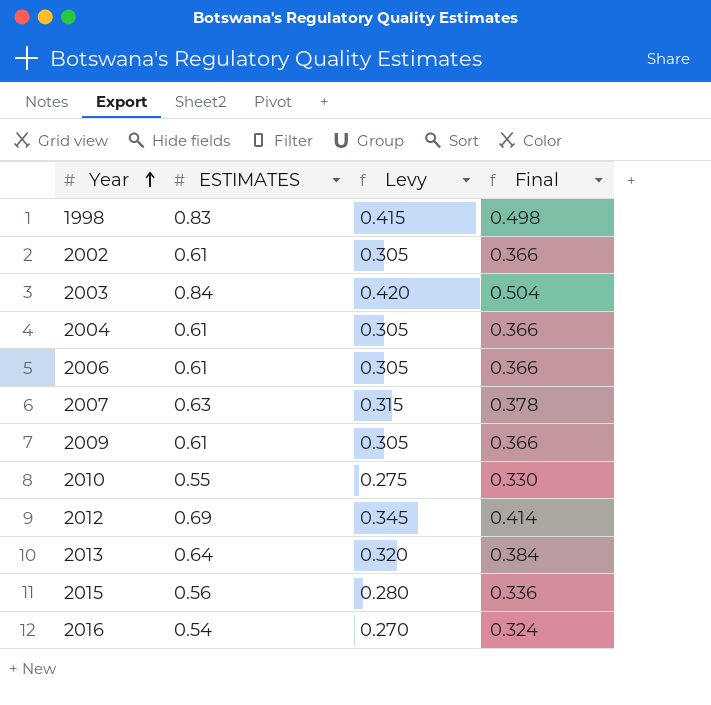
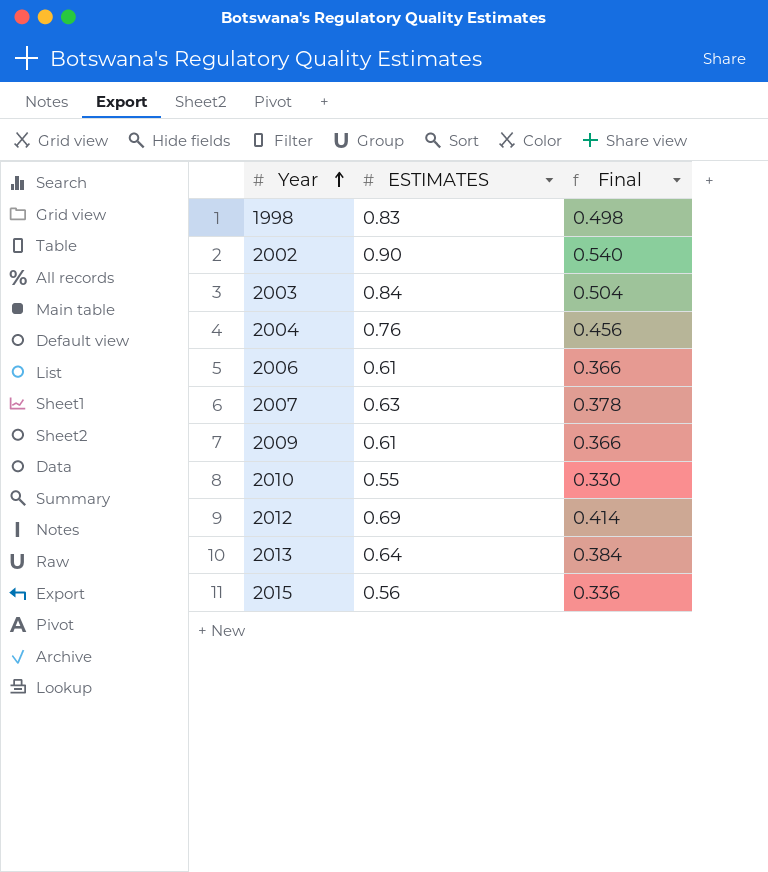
column Levy | formula: [ESTIMATES] * 0.5 -> none
row 2016: 0.54 | 0.270 | 0.324 -> none
2002 | ESTIMATES: 0.61 -> 0.90
2002 | Final: 0.366 -> 0.540
2004 | ESTIMATES: 0.61 -> 0.76
2004 | Final: 0.366 -> 0.456

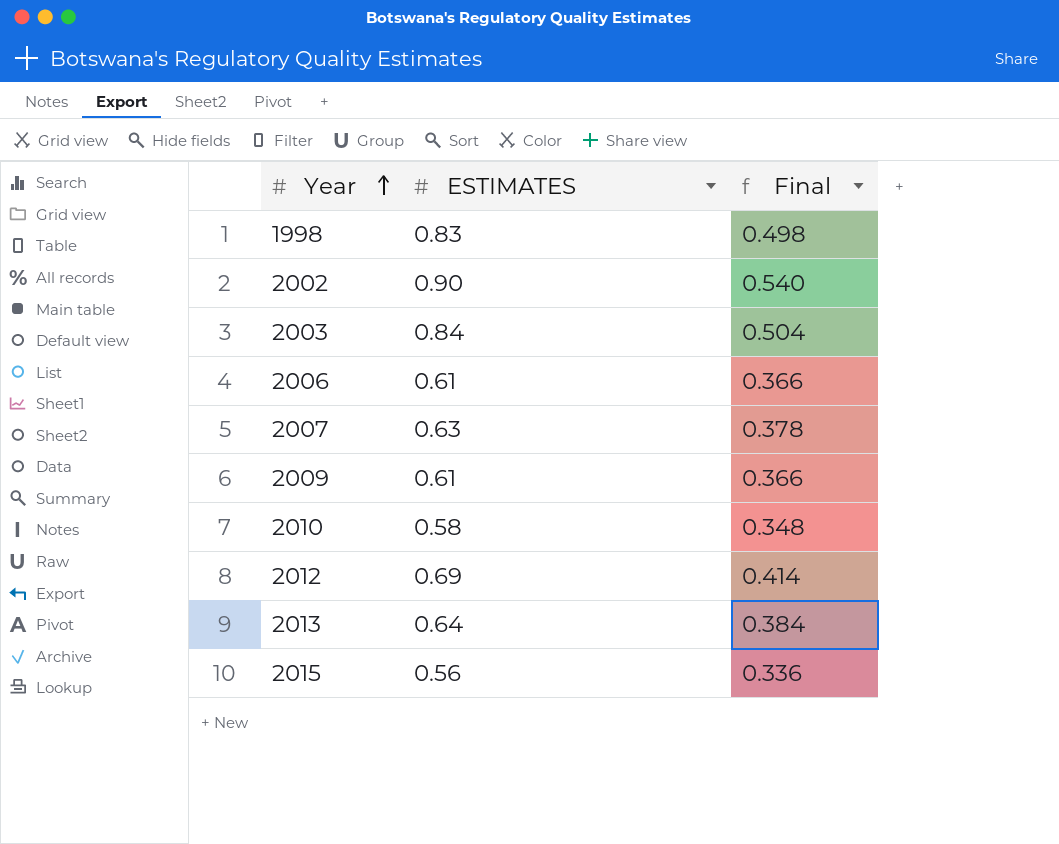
row 2004: 0.76 | 0.456 -> none
2010 | ESTIMATES: 0.55 -> 0.58
2010 | Final: 0.330 -> 0.348

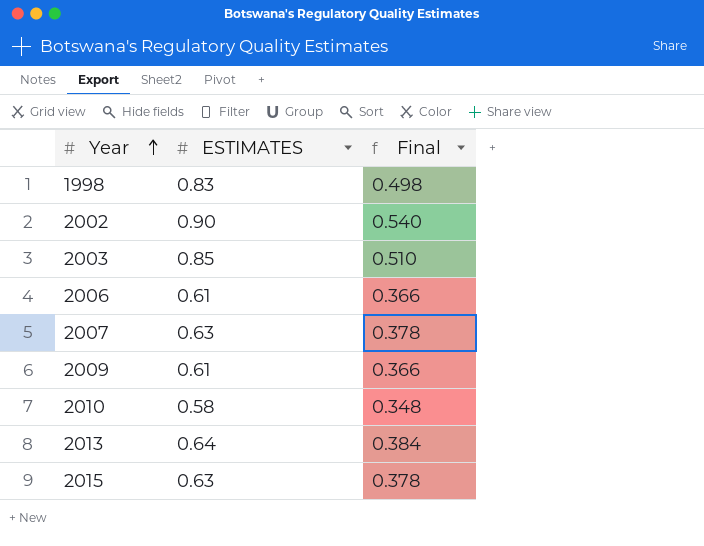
row 2012: 0.69 | 0.414 -> none
2003 | ESTIMATES: 0.84 -> 0.85
2003 | Final: 0.504 -> 0.510
2015 | ESTIMATES: 0.56 -> 0.63
2015 | Final: 0.336 -> 0.378

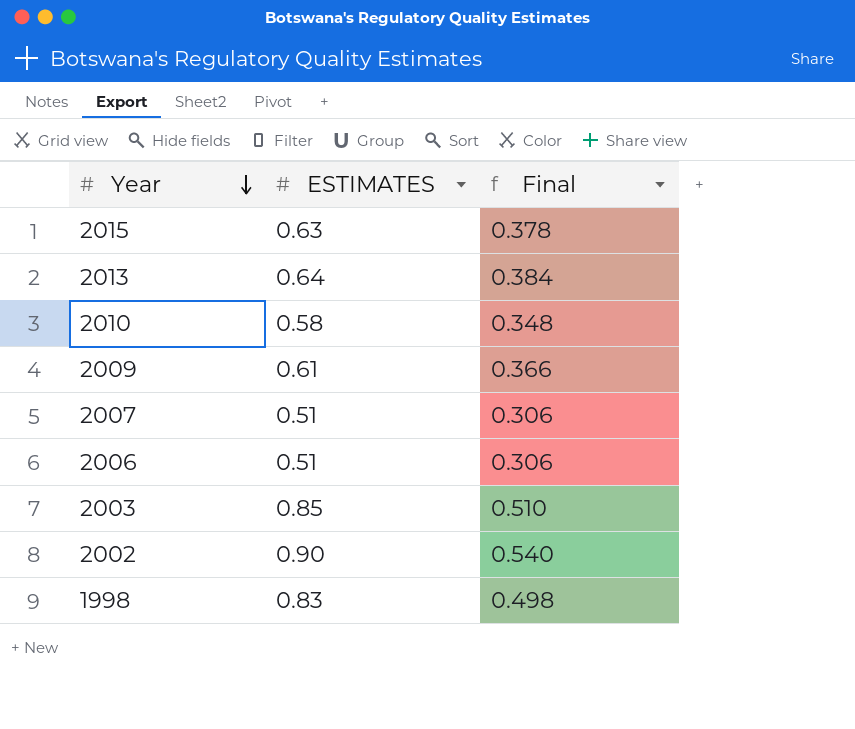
row order: Year ascending -> Year descending
2007 | ESTIMATES: 0.63 -> 0.51
2007 | Final: 0.378 -> 0.306
2006 | ESTIMATES: 0.61 -> 0.51
2006 | Final: 0.366 -> 0.306

